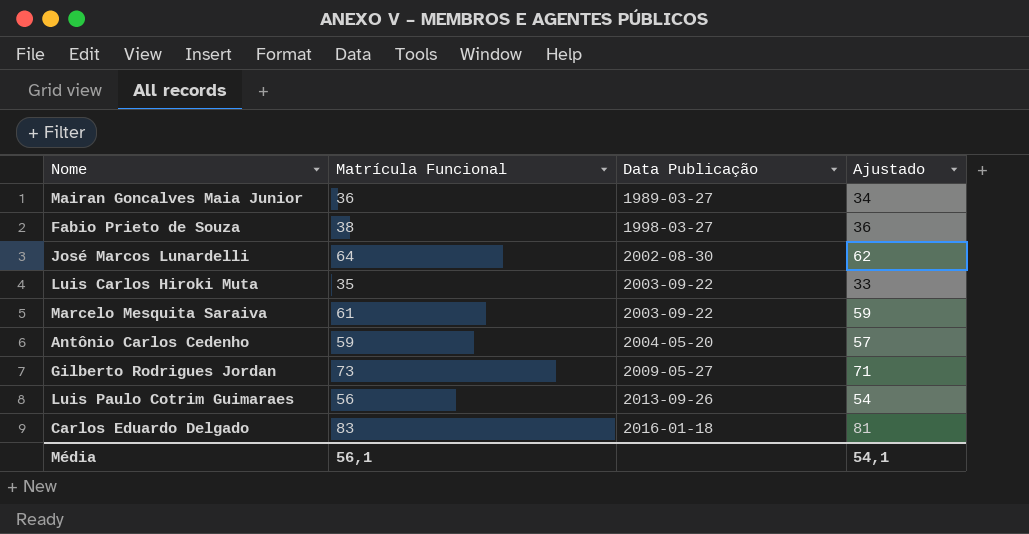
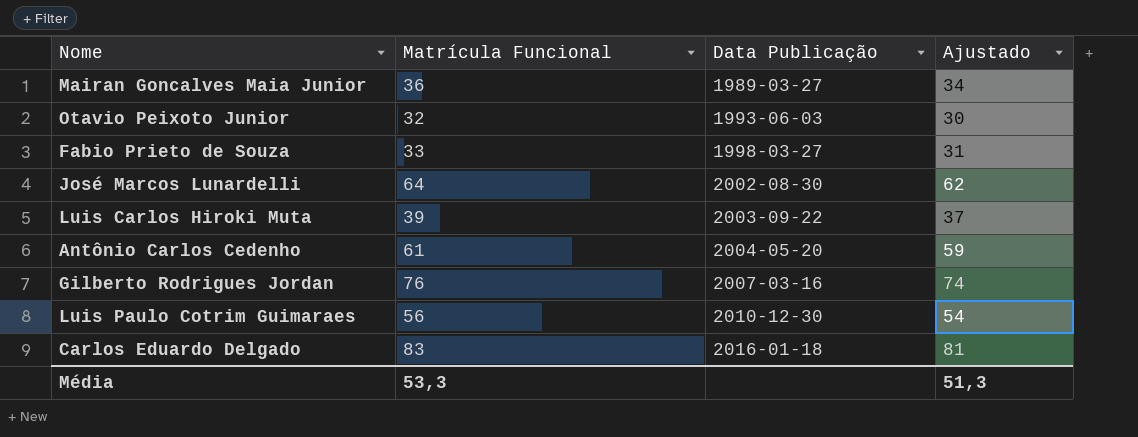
row Marcelo Mesquita Saraiva: 61 | 2003-09-22 | 59 -> none
row Otavio Peixoto Junior: none -> 32 | 1993-06-03 | 30
Fabio Prieto de Souza | Matrícula Funcional: 38 -> 33
Fabio Prieto de Souza | Ajustado: 36 -> 31
Luis Carlos Hiroki Muta | Matrícula Funcional: 35 -> 39
Luis Carlos Hiroki Muta | Ajustado: 33 -> 37
Antônio Carlos Cedenho | Matrícula Funcional: 59 -> 61
Antônio Carlos Cedenho | Ajustado: 57 -> 59
Gilberto Rodrigues Jordan | Matrícula Funcional: 73 -> 76
Gilberto Rodrigues Jordan | Data Publicação: 2009-05-27 -> 2007-03-16
Gilberto Rodrigues Jordan | Ajustado: 71 -> 74
Luis Paulo Cotrim Guimaraes | Data Publicação: 2013-09-26 -> 2010-12-30
Média | Matrícula Funcional: 56,1 -> 53,3
Média | Ajustado: 54,1 -> 51,3

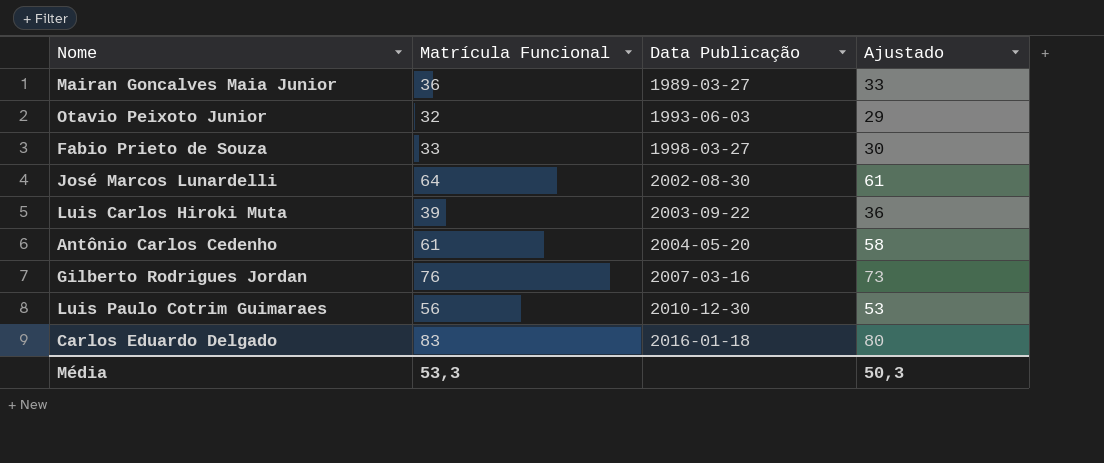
column Ajustado | formula: [Matrícula Funcional] - 2 -> [Matrícula Funcional] - 3
Média | Ajustado: 51,3 -> 50,3

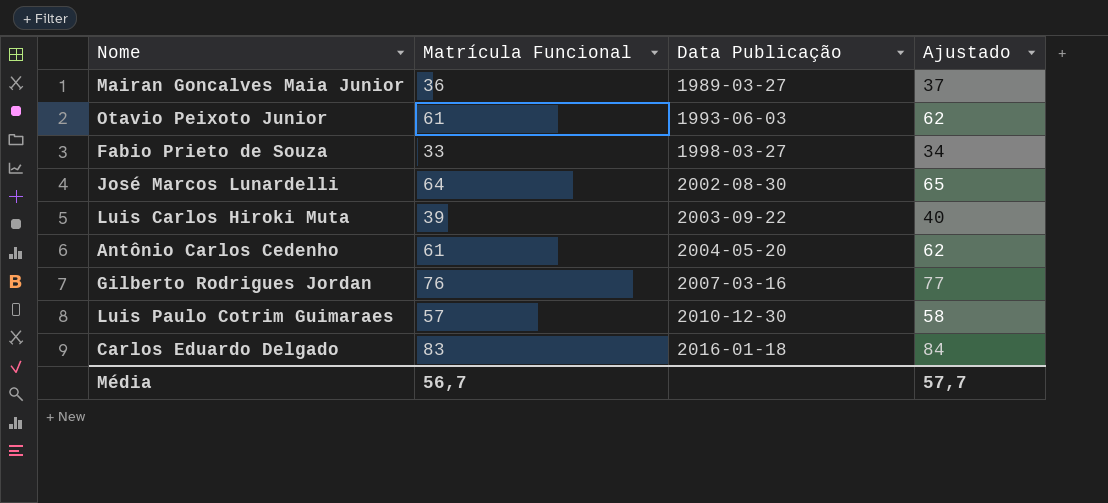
column Ajustado | formula: [Matrícula Funcional] - 3 -> [Matrícula Funcional] + 1
Otavio Peixoto Junior | Matrícula Funcional: 32 -> 61
Luis Paulo Cotrim Guimaraes | Matrícula Funcional: 56 -> 57
Média | Matrícula Funcional: 53,3 -> 56,7
Média | Ajustado: 50,3 -> 57,7

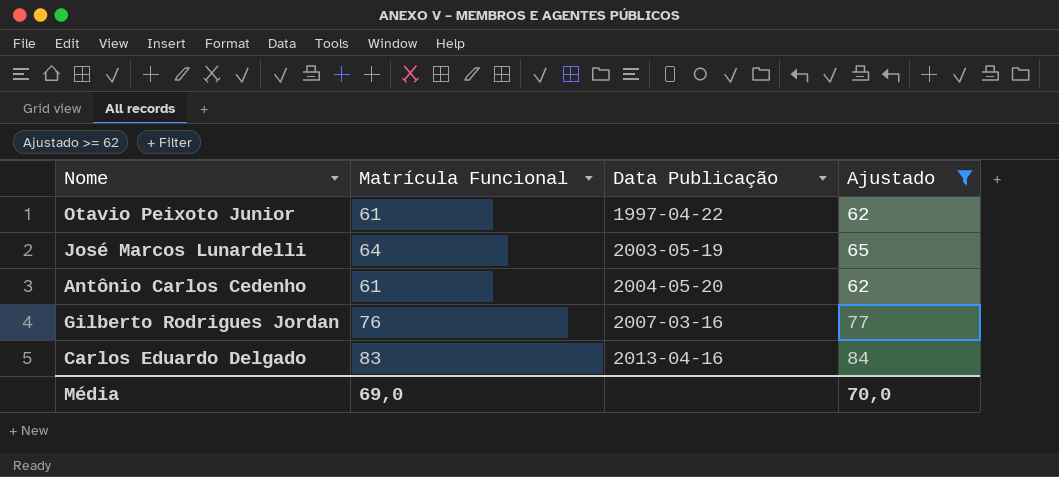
filter: none -> Ajustado >= 62
Otavio Peixoto Junior | Data Publicação: 1993-06-03 -> 1997-04-22
José Marcos Lunardelli | Data Publicação: 2002-08-30 -> 2003-05-19
Carlos Eduardo Delgado | Data Publicação: 2016-01-18 -> 2013-04-16
Média | Matrícula Funcional: 56,7 -> 69,0
Média | Ajustado: 57,7 -> 70,0

